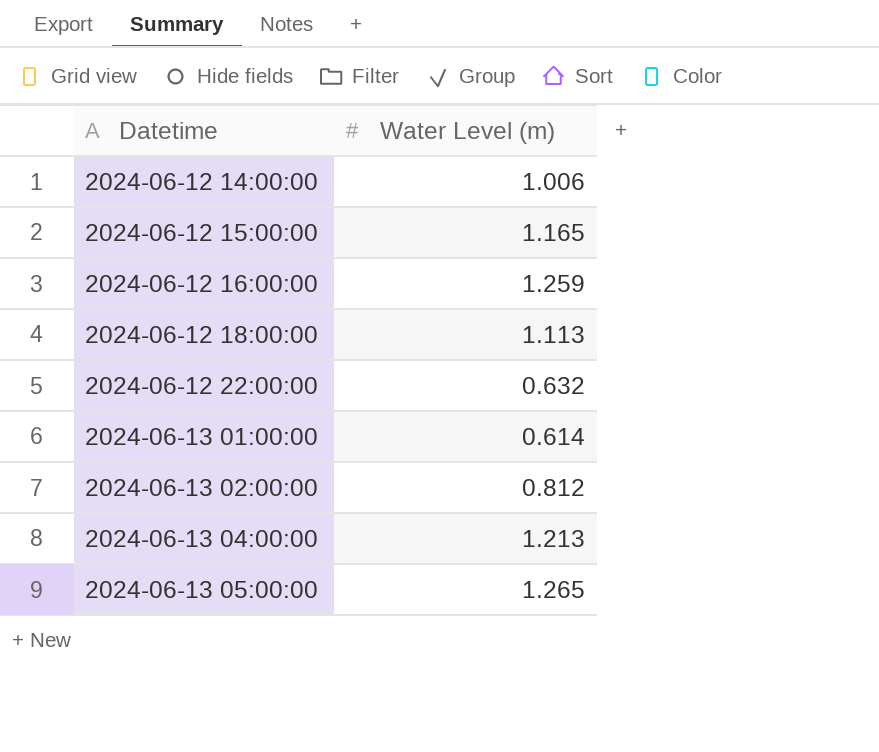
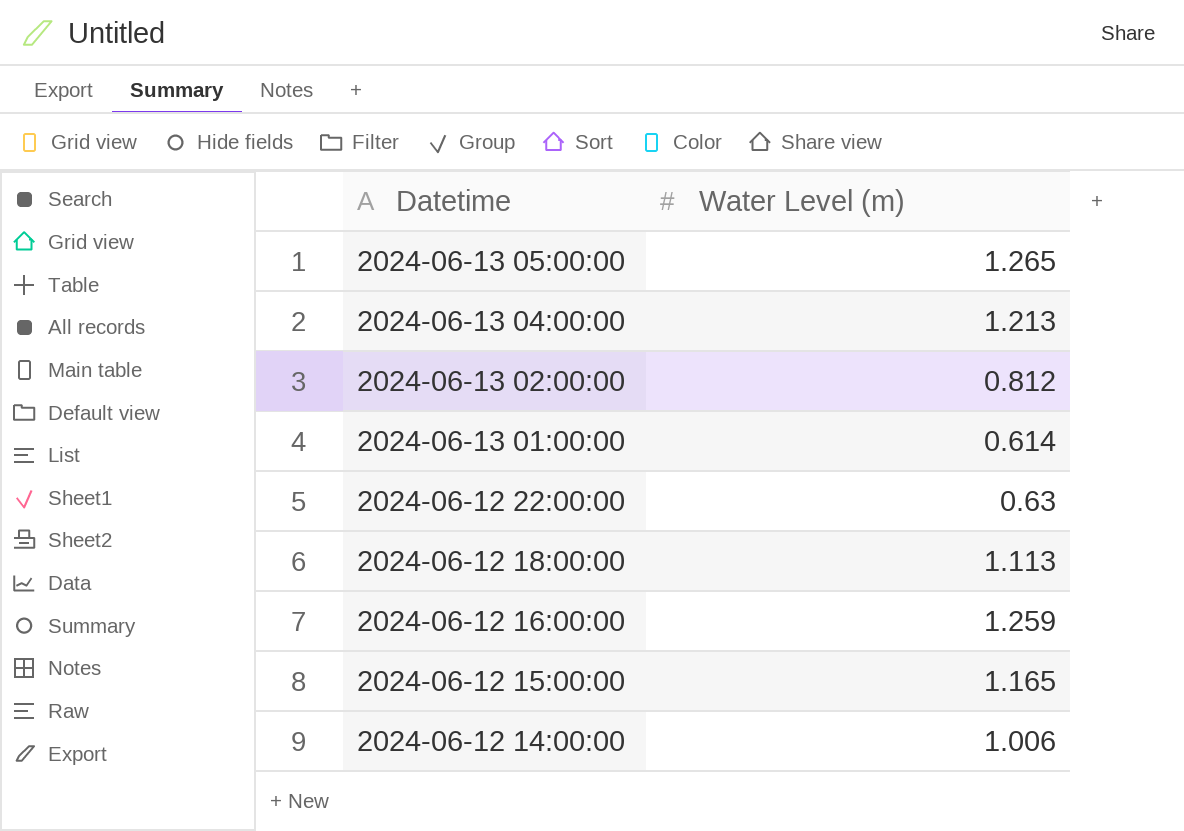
row order: Datetime ascending -> Datetime descending
2024-06-12 22:00:00 | Water Level (m): 0.632 -> 0.63

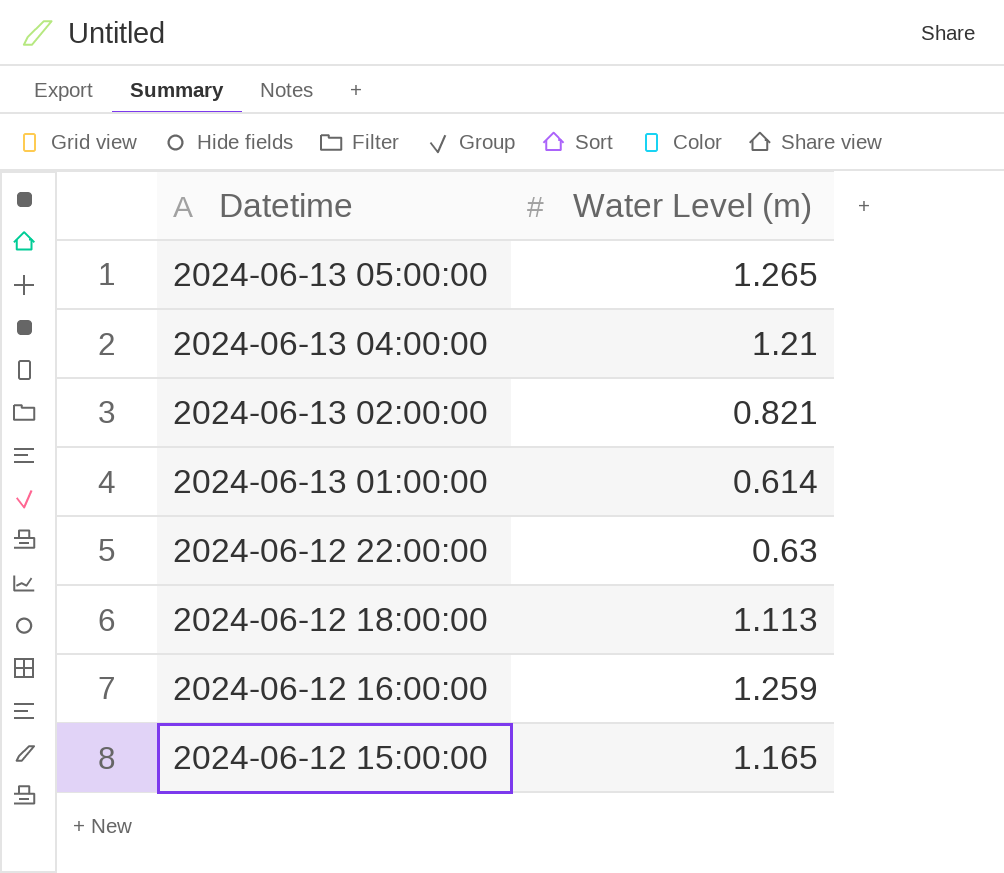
row 2024-06-12 14:00:00: 1.006 -> none
2024-06-13 04:00:00 | Water Level (m): 1.213 -> 1.21
2024-06-13 02:00:00 | Water Level (m): 0.812 -> 0.821

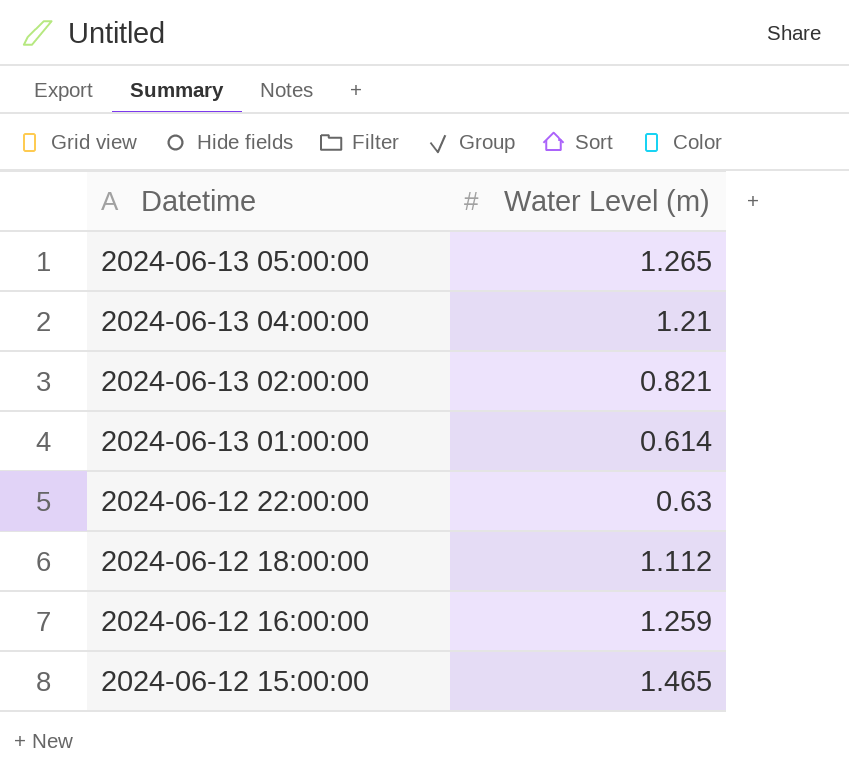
2024-06-12 18:00:00 | Water Level (m): 1.113 -> 1.112
2024-06-12 15:00:00 | Water Level (m): 1.165 -> 1.465

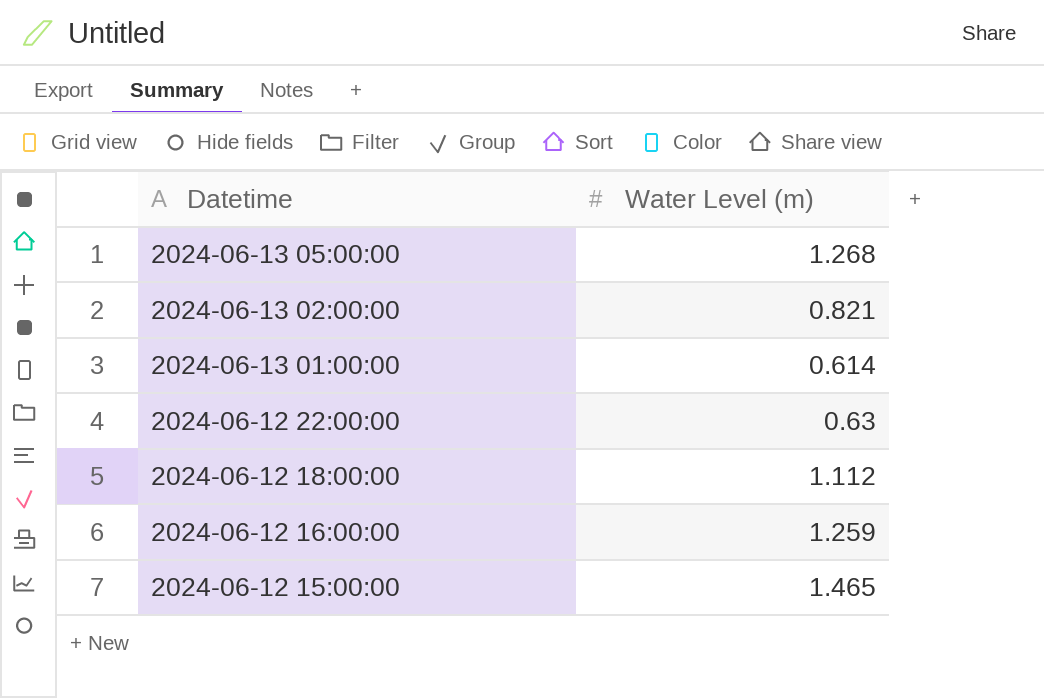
row 2024-06-13 04:00:00: 1.21 -> none
2024-06-13 05:00:00 | Water Level (m): 1.265 -> 1.268

